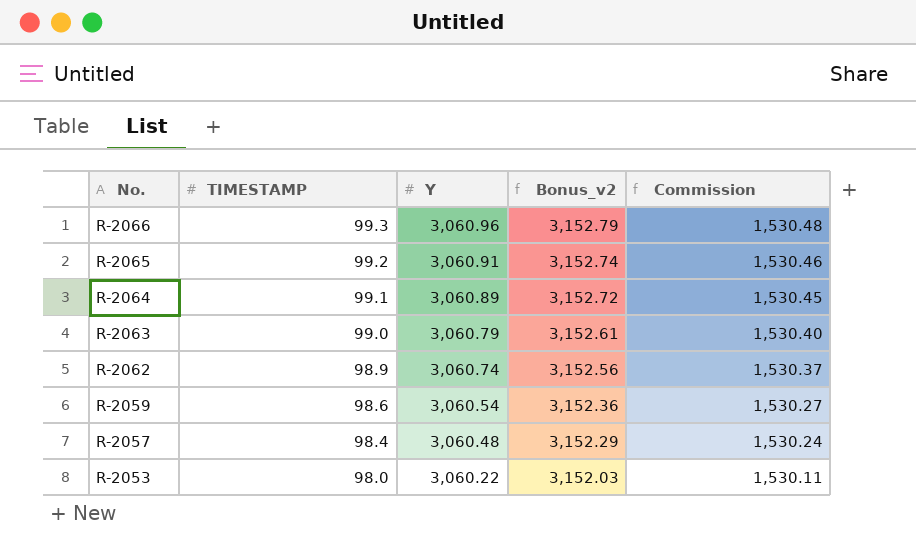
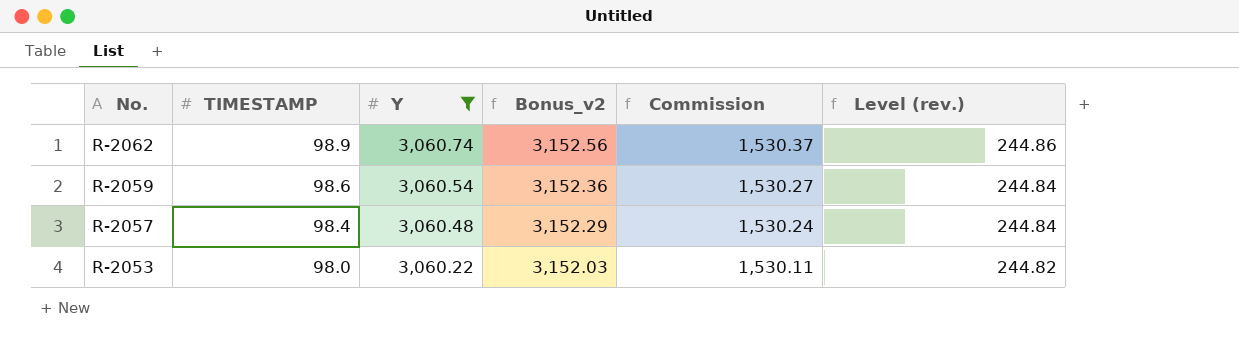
filter: none -> Y <= 3,060.74
column Level (rev.) | formula: none -> [Y] * 0.08

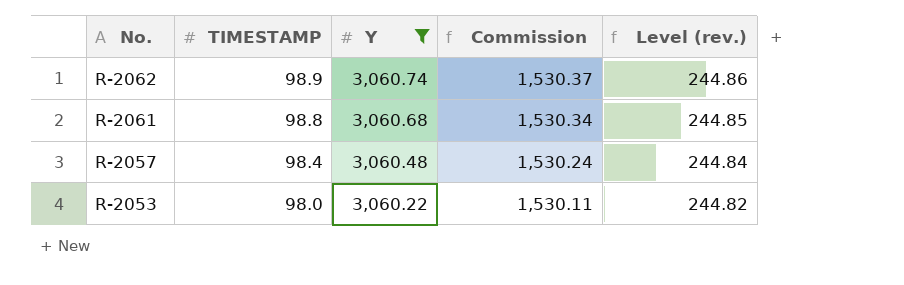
column Bonus_v2 | formula: [Y] * 1.03 -> none
row R-2059: 98.6 | 3,060.54 | 3,152.36 | 1,530.27 | 244.84 -> none
row R-2061: none -> 98.8 | 3,060.68 | 1,530.34 | 244.85

